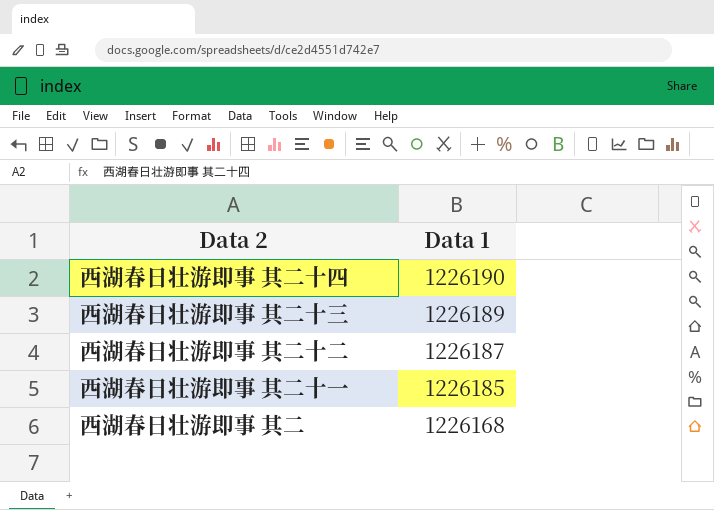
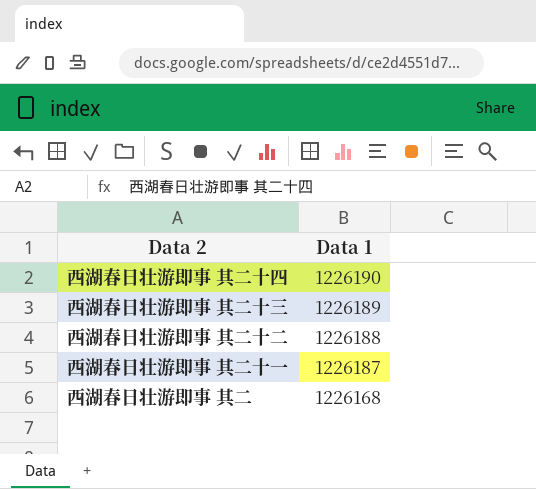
西湖春日壮游即事 其二十二 | Data 1: 1226187 -> 1226188
西湖春日壮游即事 其二十一 | Data 1: 1226185 -> 1226187

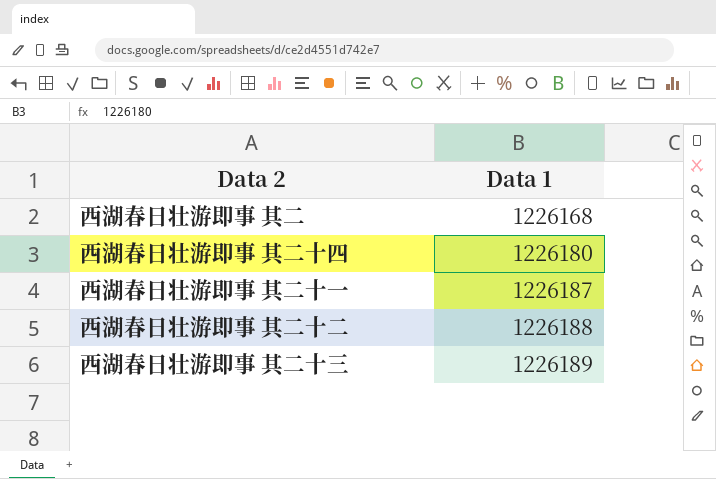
row order: Data 1 descending -> Data 1 ascending
西湖春日壮游即事 其二十四 | Data 1: 1226190 -> 1226180

